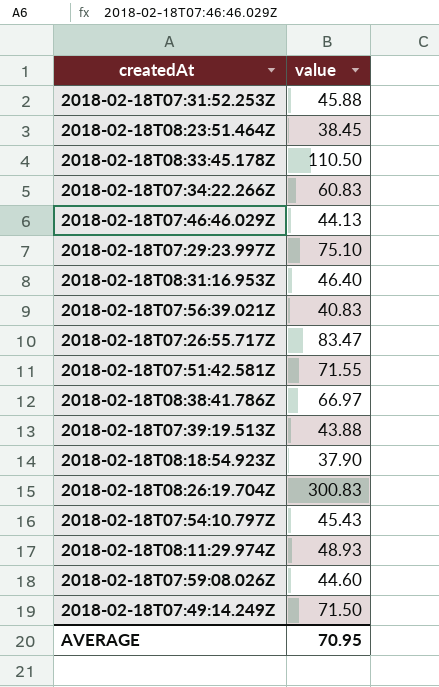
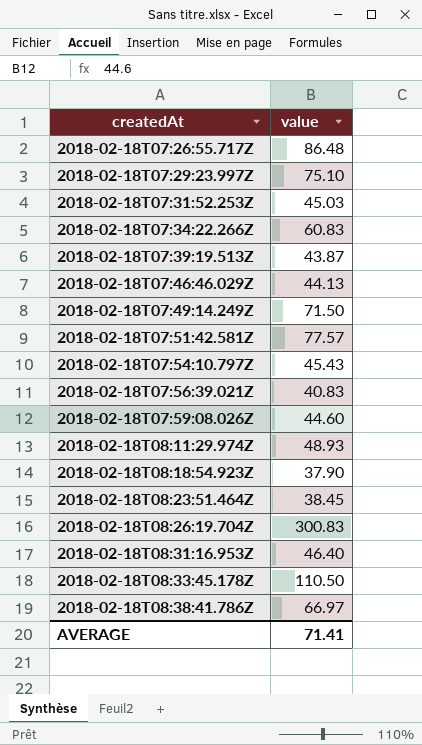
row order: none -> createdAt ascending
2018-02-18T07:26:55.717Z | value: 83.47 -> 86.48
2018-02-18T07:31:52.253Z | value: 45.88 -> 45.03
2018-02-18T07:39:19.513Z | value: 43.88 -> 43.87
2018-02-18T07:51:42.581Z | value: 71.55 -> 77.57
AVERAGE | value: 70.95 -> 71.41

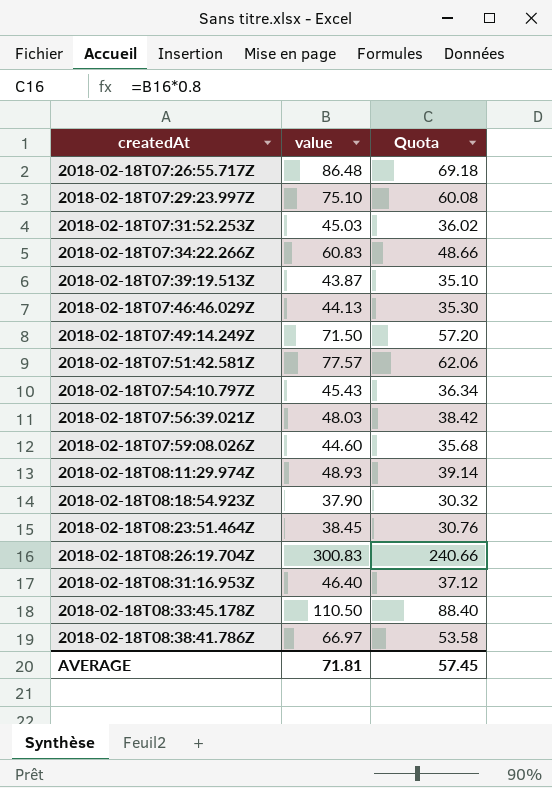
column Quota | formula: none -> [value] * 0.8
2018-02-18T07:56:39.021Z | value: 40.83 -> 48.03
AVERAGE | value: 71.41 -> 71.81

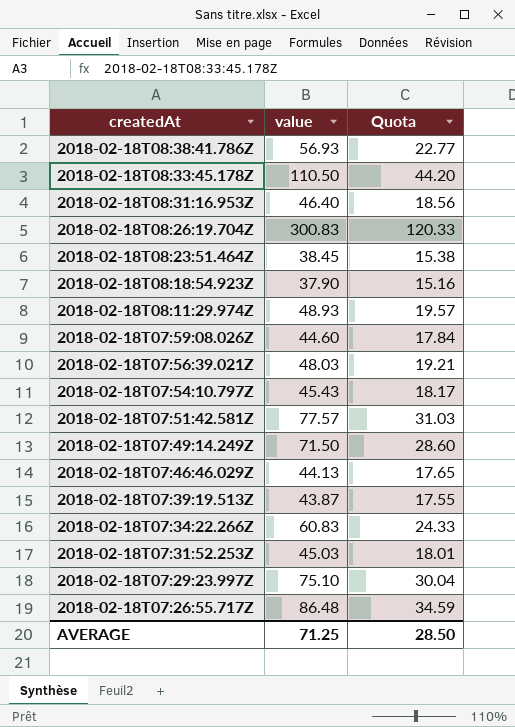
row order: createdAt ascending -> createdAt descending
column Quota | formula: [value] * 0.8 -> [value] * 0.4
2018-02-18T08:38:41.786Z | value: 66.97 -> 56.93
AVERAGE | value: 71.81 -> 71.25
AVERAGE | Quota: 57.45 -> 28.50

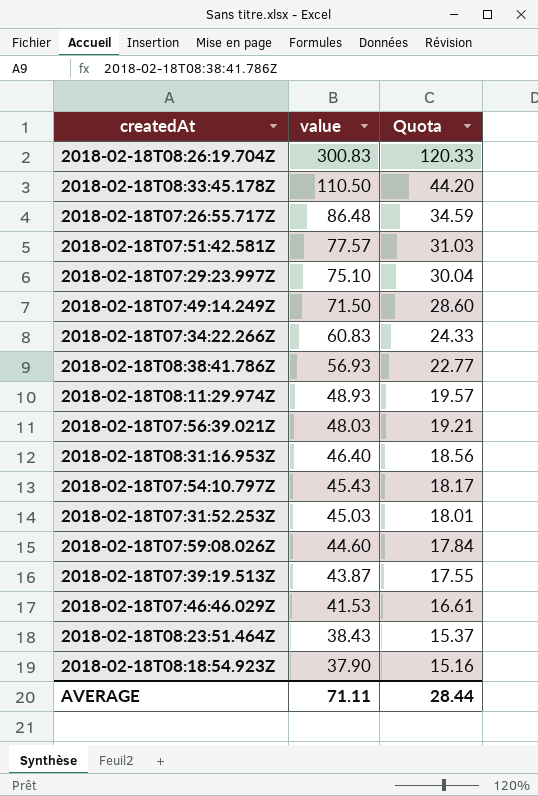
row order: createdAt descending -> value descending
2018-02-18T07:46:46.029Z | value: 44.13 -> 41.53
2018-02-18T07:46:46.029Z | Quota: 17.65 -> 16.61
2018-02-18T08:23:51.464Z | value: 38.45 -> 38.43
2018-02-18T08:23:51.464Z | Quota: 15.38 -> 15.37
AVERAGE | value: 71.25 -> 71.11
AVERAGE | Quota: 28.50 -> 28.44

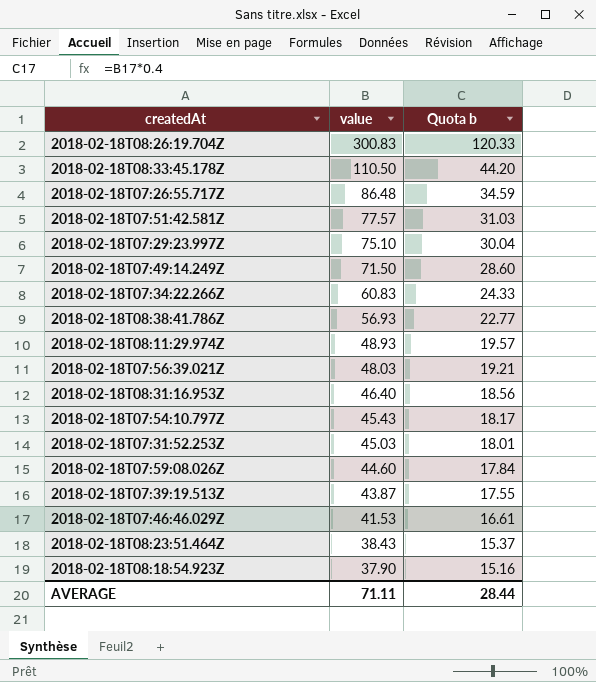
column name: Quota -> Quota b

